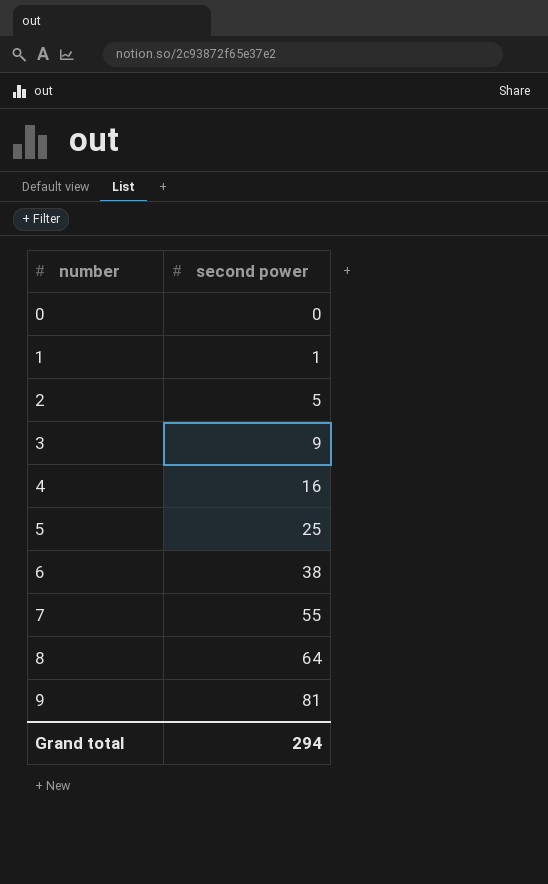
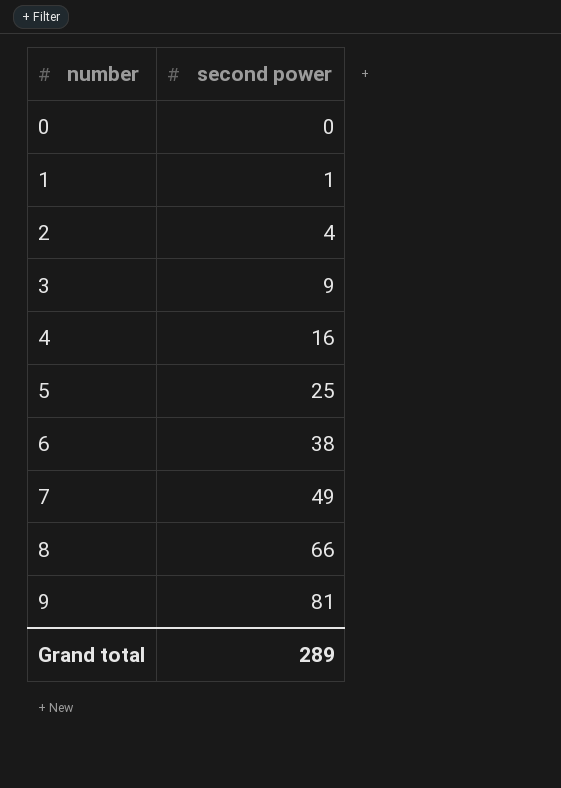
2 | second power: 5 -> 4
7 | second power: 55 -> 49
8 | second power: 64 -> 66
Grand total | second power: 294 -> 289

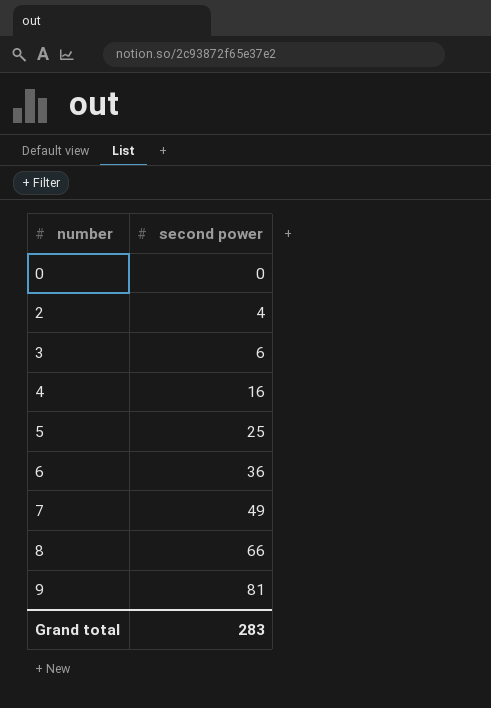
row 1: 1 -> none
3 | second power: 9 -> 6
6 | second power: 38 -> 36
Grand total | second power: 289 -> 283

